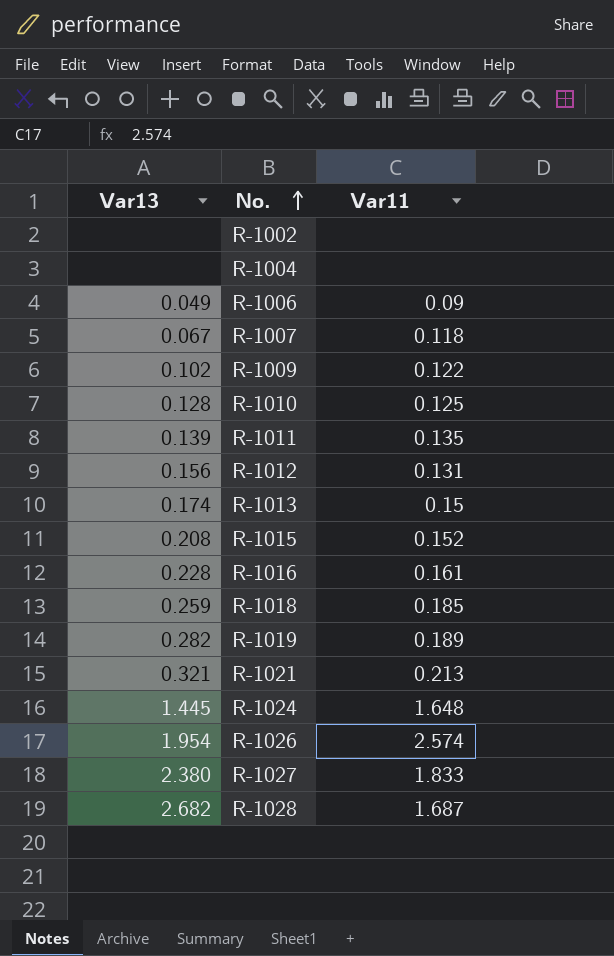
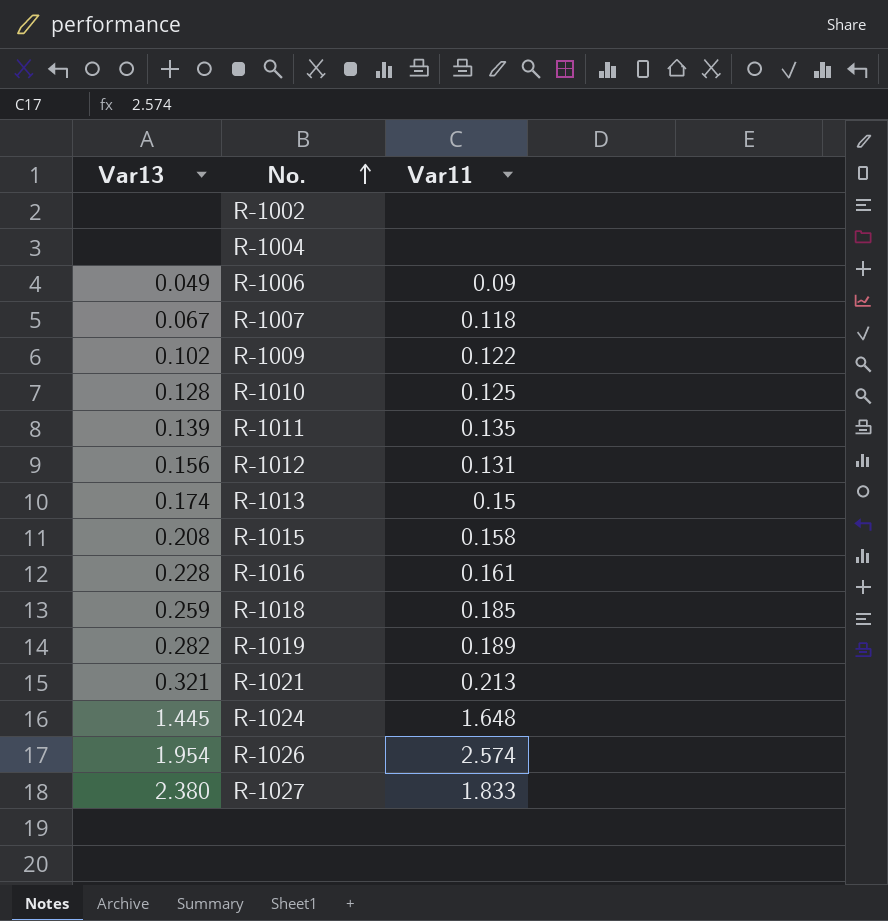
row R-1028: 2.682 | 1.687 -> none
R-1015 | Var11: 0.152 -> 0.158

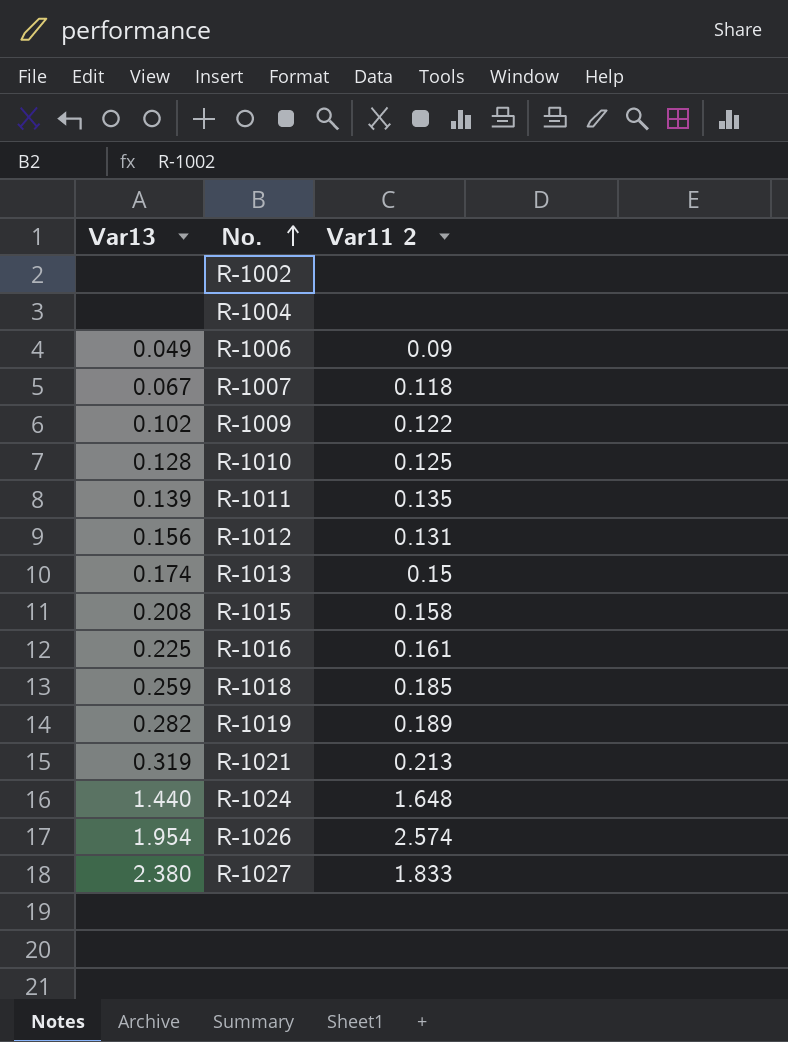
column name: Var11 -> Var11 2
R-1016 | Var13: 0.228 -> 0.225
R-1021 | Var13: 0.321 -> 0.319
R-1024 | Var13: 1.445 -> 1.440

